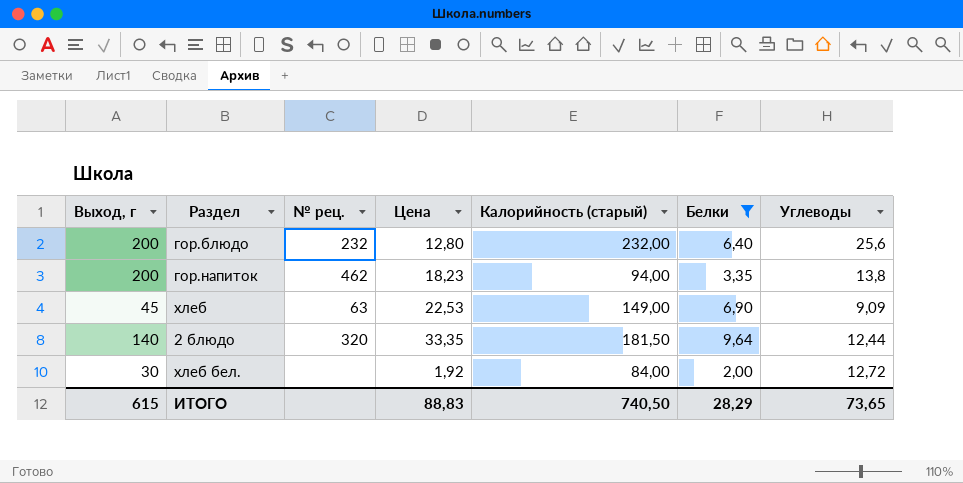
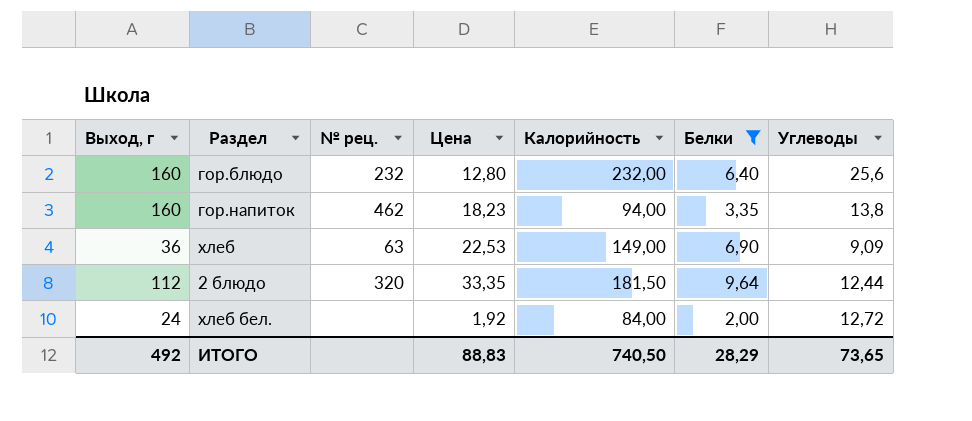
column name: Калорийность (старый) -> Калорийность
гор.блюдо | Выход, г: 200 -> 160
гор.напиток | Выход, г: 200 -> 160
хлеб | Выход, г: 45 -> 36
2 блюдо | Выход, г: 140 -> 112
хлеб бел. | Выход, г: 30 -> 24
ИТОГО | Выход, г: 615 -> 492

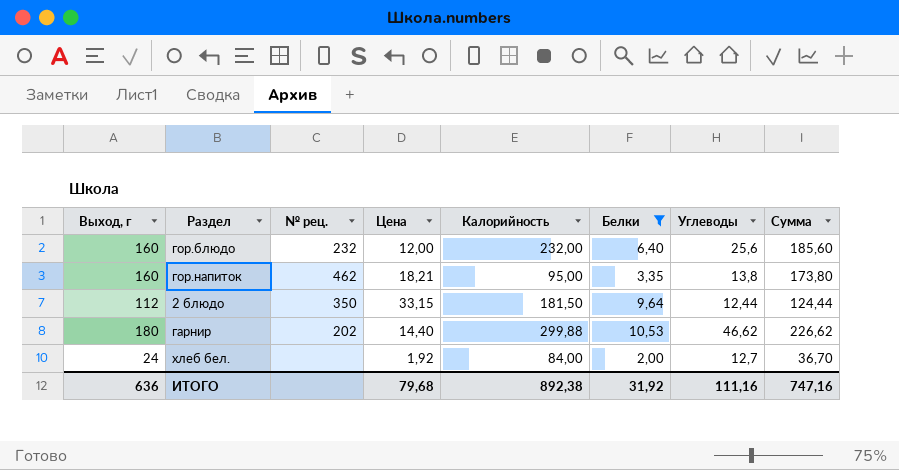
column Сумма | formula: none -> [Выход, г] + [Углеводы]
row хлеб: 36 | 63 | 22,53 | 149,00 | 6,90 | 9,09 -> none
гор.блюдо | Цена: 12,80 -> 12,00
гор.напиток | Цена: 18,23 -> 18,21
гор.напиток | Калорийность: 94,00 -> 95,00
2 блюдо | № рец.: 320 -> 350
2 блюдо | Цена: 33,35 -> 33,15
row гарнир: none -> 180 | 202 | 14,40 | 299,88 | 10,53 | 46,62 | 226,62
хлеб бел. | Углеводы: 12,72 -> 12,7
ИТОГО | Выход, г: 492 -> 636
ИТОГО | Цена: 88,83 -> 79,68
ИТОГО | Калорийность: 740,50 -> 892,38
ИТОГО | Белки: 28,29 -> 31,92
ИТОГО | Углеводы: 73,65 -> 111,16

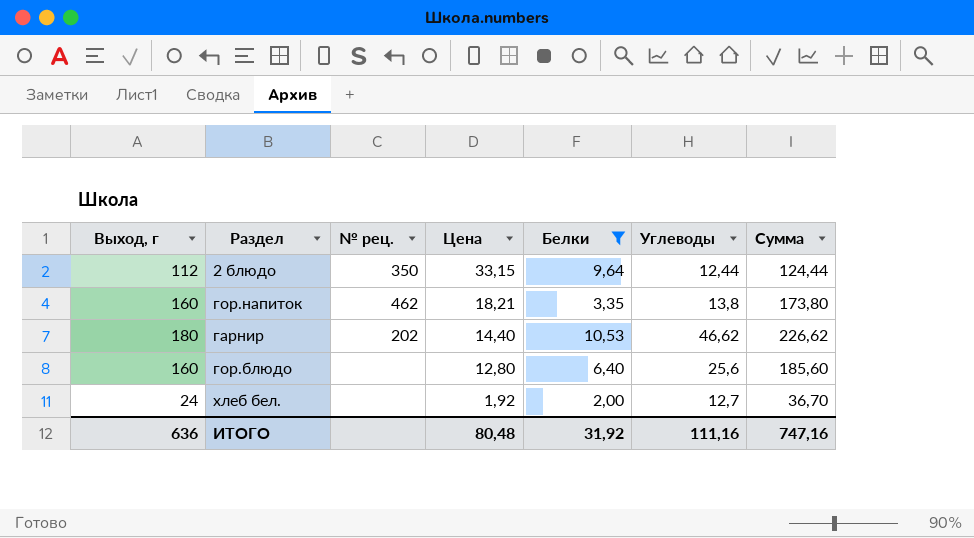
row order: none -> Цена descending
column Калорийность | position: 5 -> none
гор.блюдо | № рец.: 232 -> none
гор.блюдо | Цена: 12,00 -> 12,80
ИТОГО | Цена: 79,68 -> 80,48

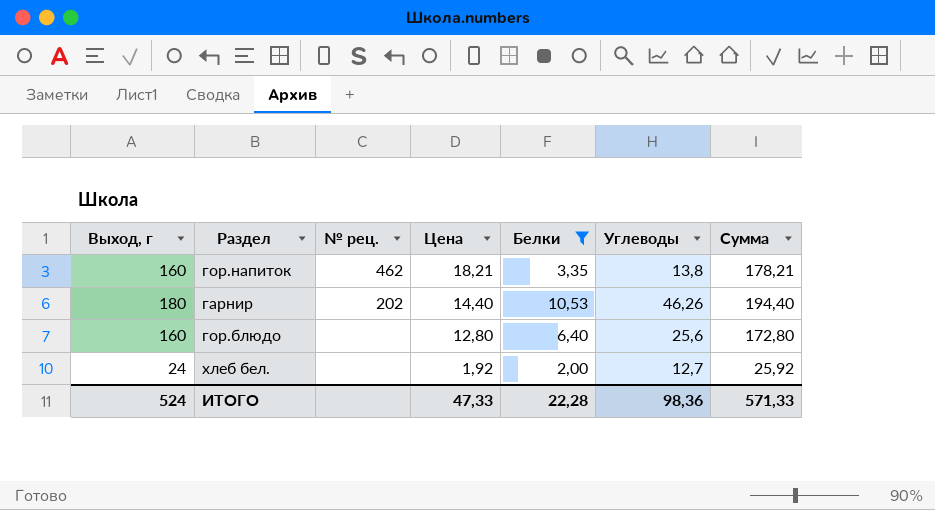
column Сумма | formula: [Выход, г] + [Углеводы] -> [Выход, г] + [Цена]
row 2 блюдо: 112 | 350 | 33,15 | 9,64 | 12,44 | 124,44 -> none
гарнир | Углеводы: 46,62 -> 46,26
ИТОГО | Выход, г: 636 -> 524
ИТОГО | Цена: 80,48 -> 47,33
ИТОГО | Белки: 31,92 -> 22,28
ИТОГО | Углеводы: 111,16 -> 98,36
ИТОГО | Сумма: 747,16 -> 571,33

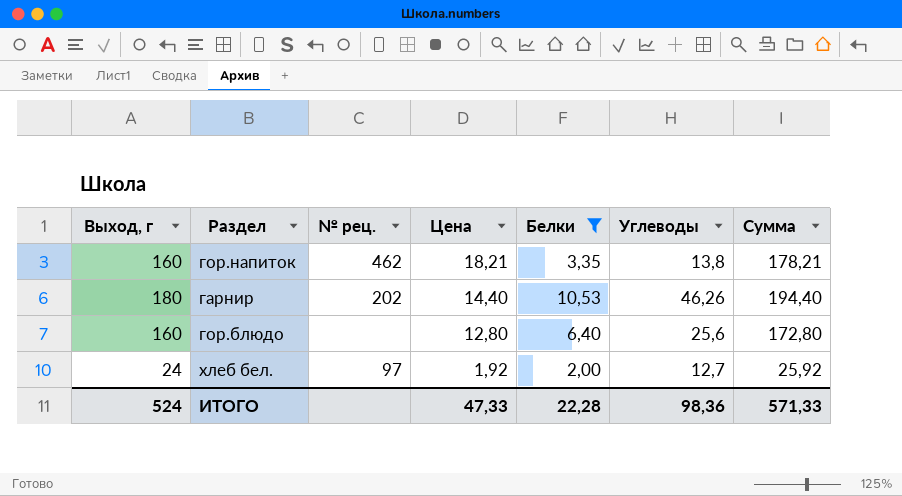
хлеб бел. | № рец.: none -> 97

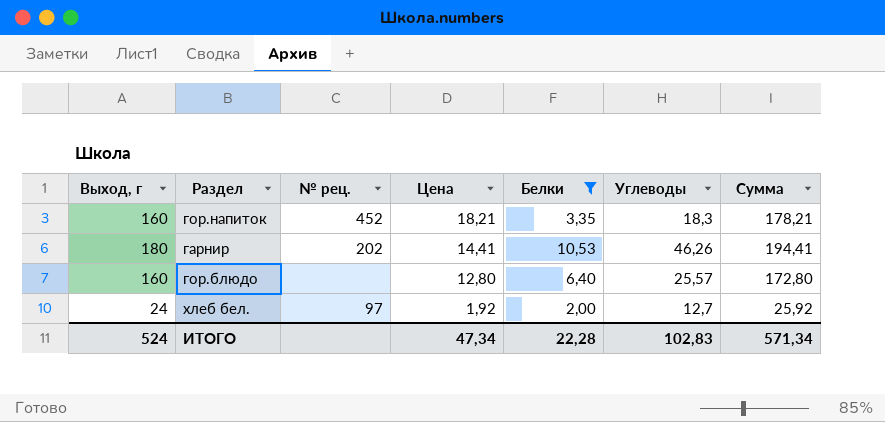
гор.напиток | № рец.: 462 -> 452
гор.напиток | Углеводы: 13,8 -> 18,3
гарнир | Цена: 14,40 -> 14,41
гарнир | Сумма: 194,40 -> 194,41
гор.блюдо | Углеводы: 25,6 -> 25,57
ИТОГО | Цена: 47,33 -> 47,34
ИТОГО | Углеводы: 98,36 -> 102,83
ИТОГО | Сумма: 571,33 -> 571,34

